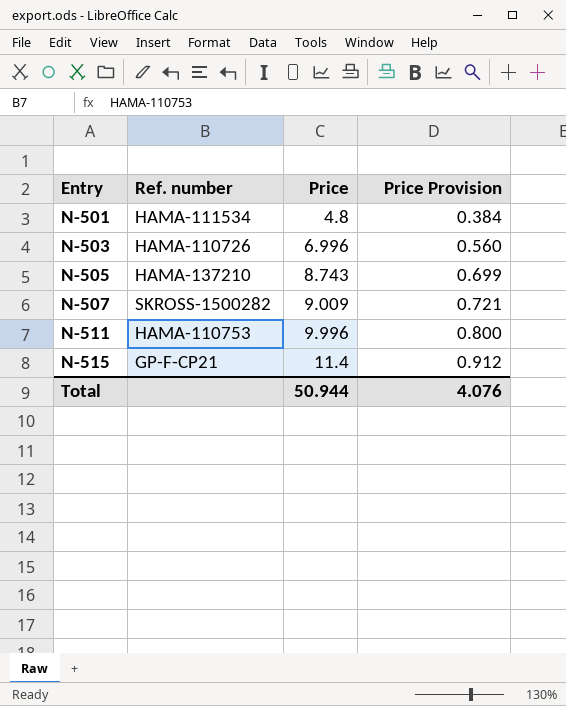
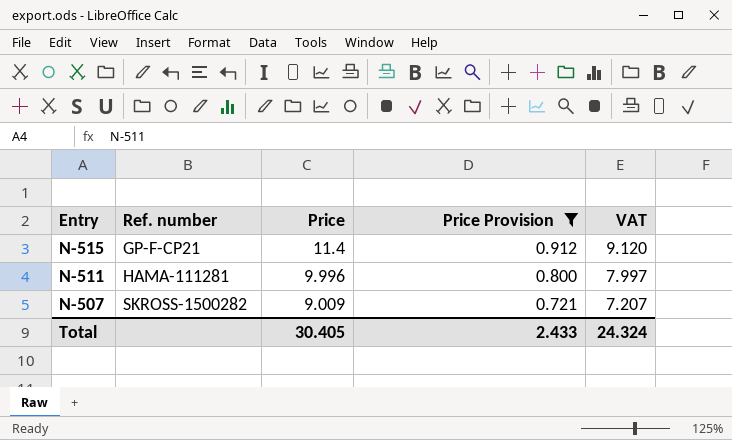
filter: none -> Price Provision >= 0.721
row order: Entry ascending -> Entry descending
column VAT | formula: none -> [Price] * 0.8
N-511 | Ref. number: HAMA-110753 -> HAMA-111281
Total | Price: 50.944 -> 30.405
Total | Price Provision: 4.076 -> 2.433

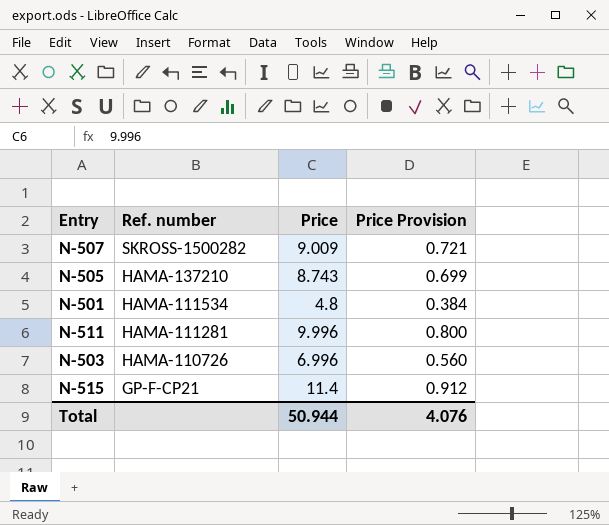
filter: Price Provision >= 0.721 -> none
row order: Entry descending -> Ref. number descending
column VAT | formula: [Price] * 0.8 -> none
Total | Price: 30.405 -> 50.944
Total | Price Provision: 2.433 -> 4.076

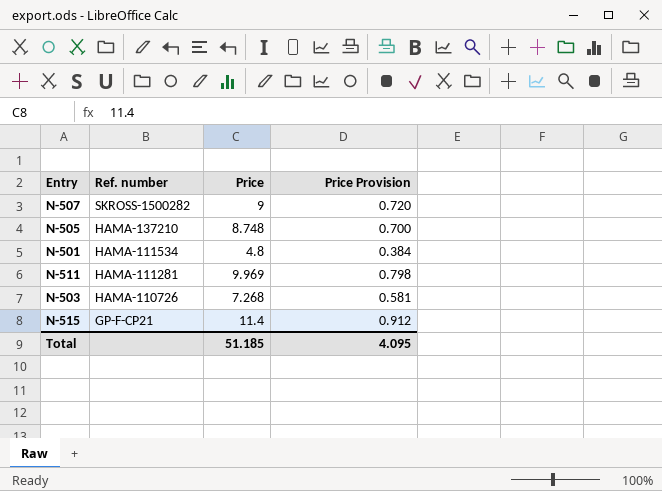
N-507 | Price: 9.009 -> 9
N-507 | Price Provision: 0.721 -> 0.720
N-505 | Price: 8.743 -> 8.748
N-505 | Price Provision: 0.699 -> 0.700
N-511 | Price: 9.996 -> 9.969
N-511 | Price Provision: 0.800 -> 0.798
N-503 | Price: 6.996 -> 7.268
N-503 | Price Provision: 0.560 -> 0.581
Total | Price: 50.944 -> 51.185
Total | Price Provision: 4.076 -> 4.095

